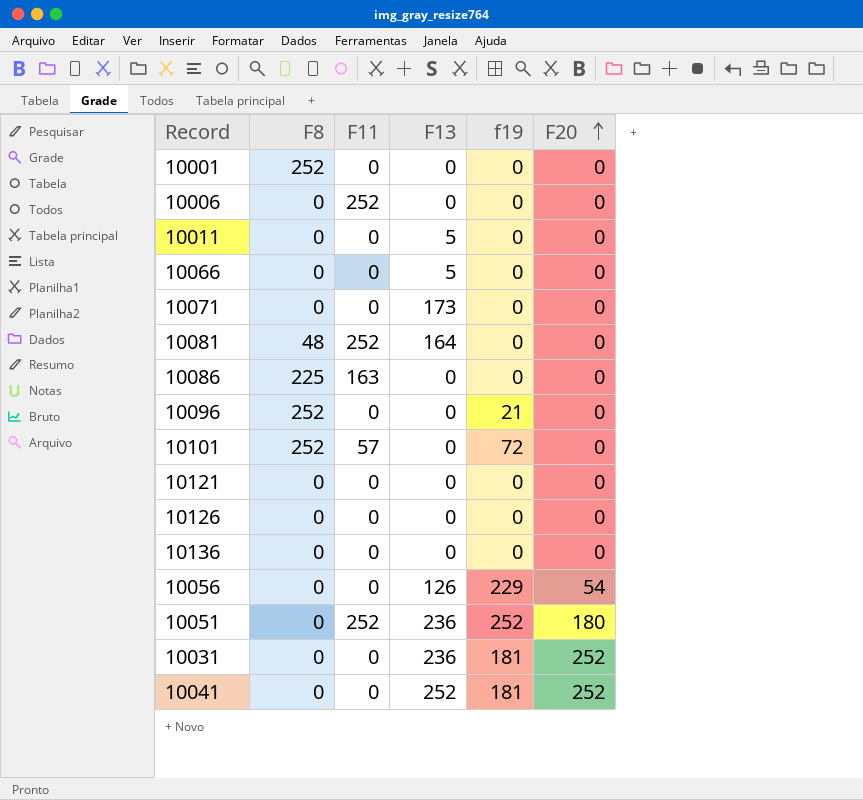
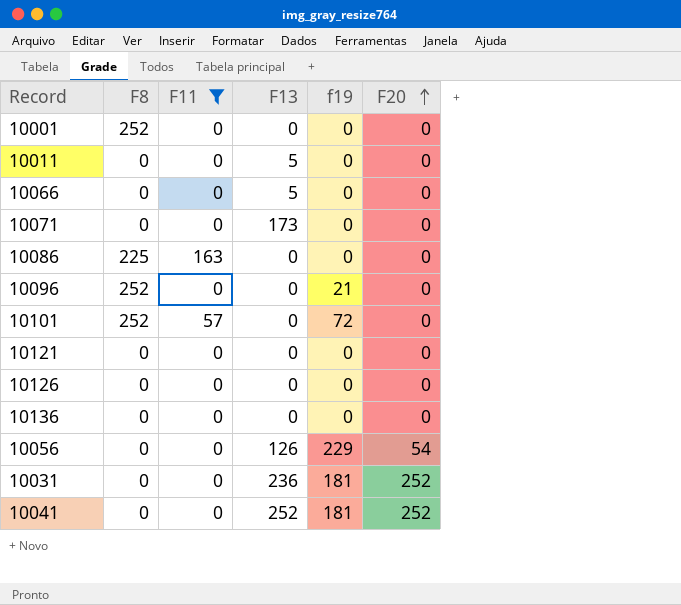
filter: none -> F11 != 252

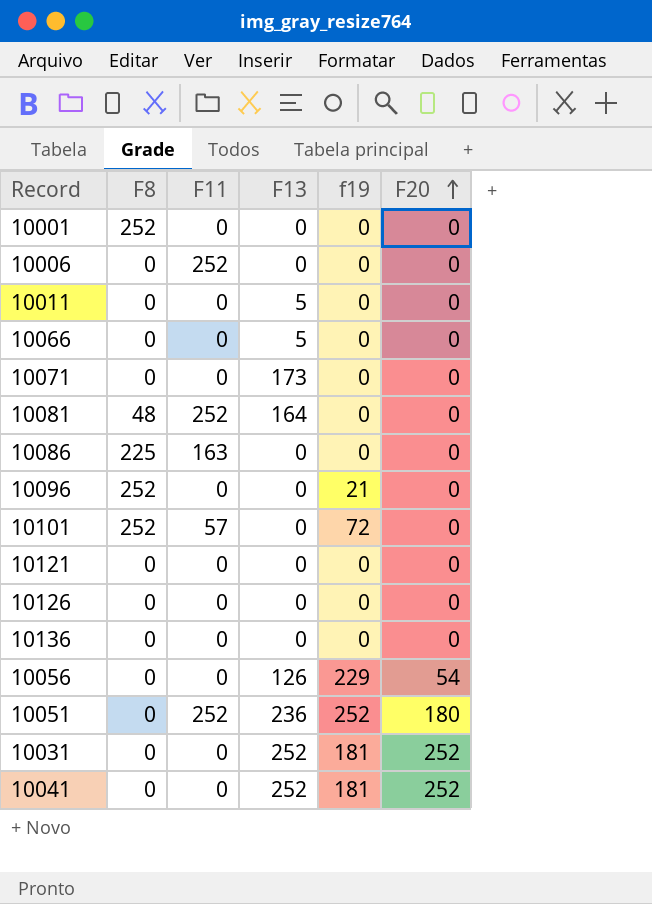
filter: F11 != 252 -> none
10031 | F13: 236 -> 252

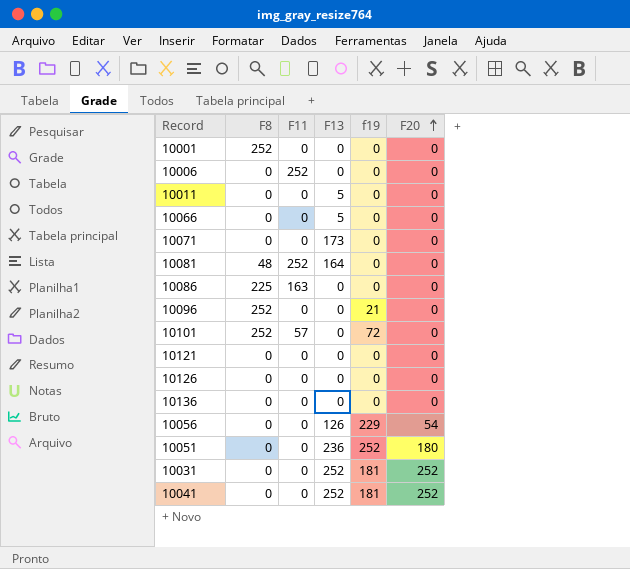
10051 | F11: 252 -> 0

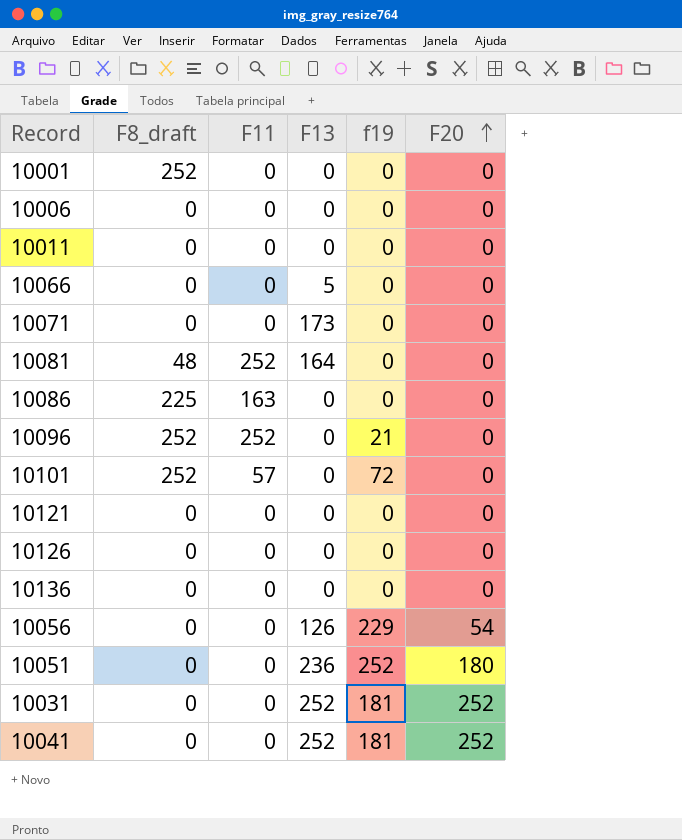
column name: F8 -> F8_draft
10006 | F11: 252 -> 0
10011 | F13: 5 -> 0
10096 | F11: 0 -> 252

